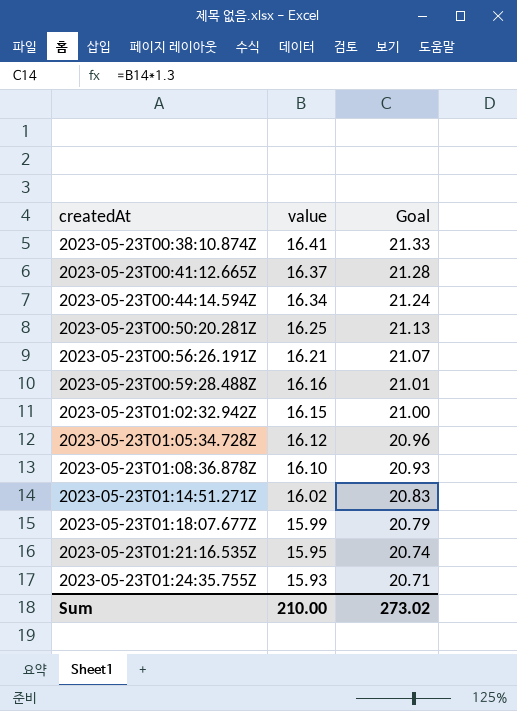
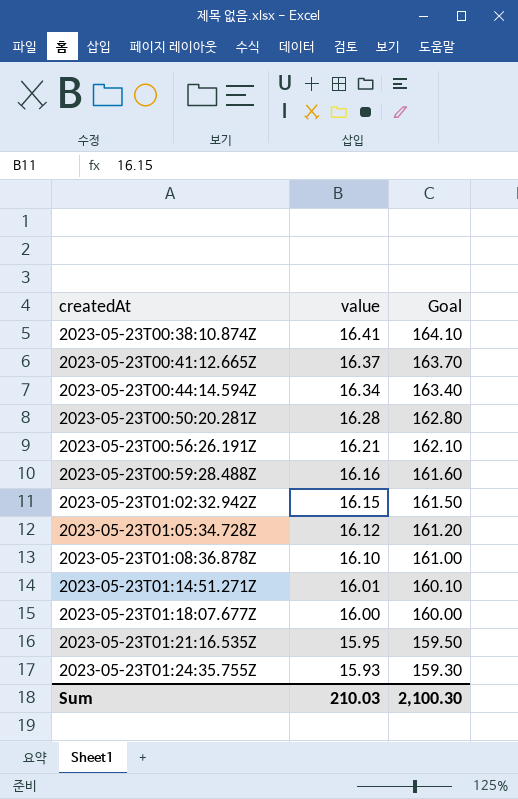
column Goal | formula: [value] * 1.3 -> [value] * 10
2023-05-23T00:50:20.281Z | value: 16.25 -> 16.28
2023-05-23T01:14:51.271Z | value: 16.02 -> 16.01
2023-05-23T01:18:07.677Z | value: 15.99 -> 16.00
Sum | value: 210.00 -> 210.03
Sum | Goal: 273.02 -> 2,100.30

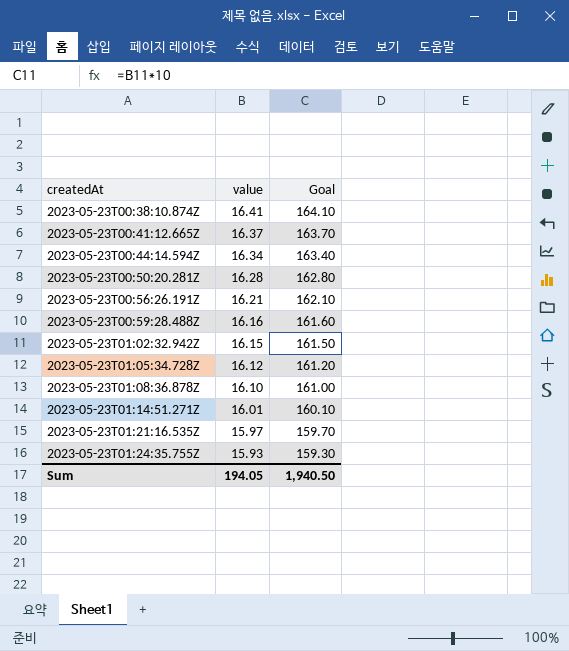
row 2023-05-23T01:18:07.677Z: 16.00 | 160.00 -> none
2023-05-23T01:21:16.535Z | value: 15.95 -> 15.97
2023-05-23T01:21:16.535Z | Goal: 159.50 -> 159.70
Sum | value: 210.03 -> 194.05
Sum | Goal: 2,100.30 -> 1,940.50

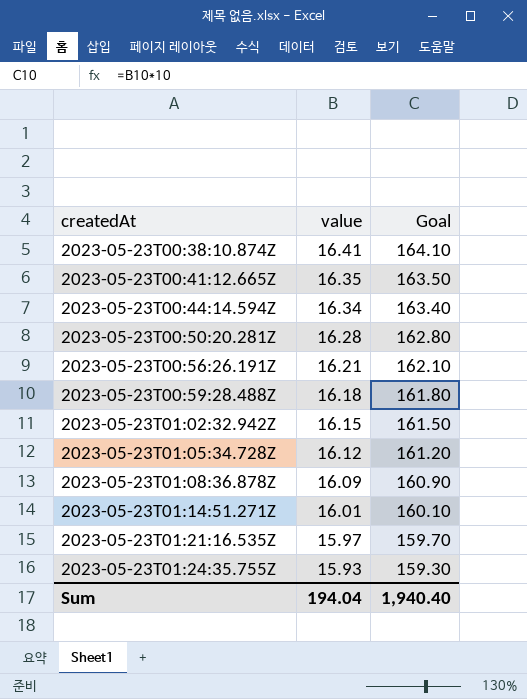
2023-05-23T00:41:12.665Z | value: 16.37 -> 16.35
2023-05-23T00:41:12.665Z | Goal: 163.70 -> 163.50
2023-05-23T00:59:28.488Z | value: 16.16 -> 16.18
2023-05-23T00:59:28.488Z | Goal: 161.60 -> 161.80
2023-05-23T01:08:36.878Z | value: 16.10 -> 16.09
2023-05-23T01:08:36.878Z | Goal: 161.00 -> 160.90
Sum | value: 194.05 -> 194.04
Sum | Goal: 1,940.50 -> 1,940.40

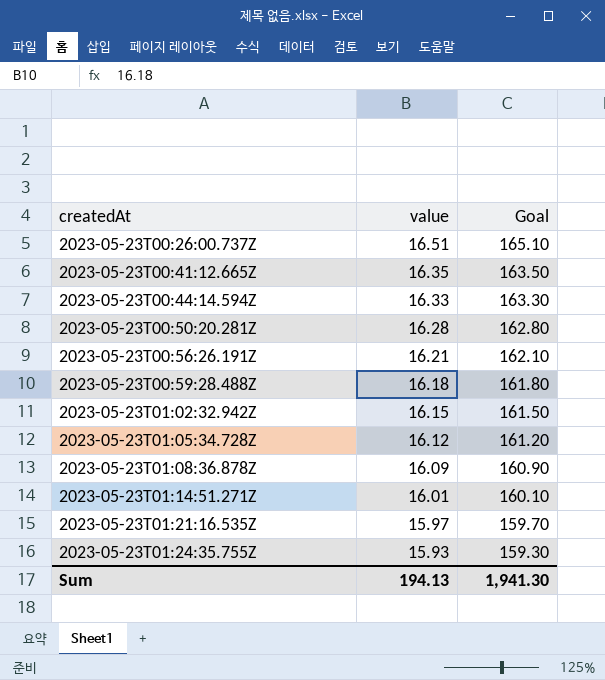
row 2023-05-23T00:38:10.874Z: 16.41 | 164.10 -> none
row 2023-05-23T00:26:00.737Z: none -> 16.51 | 165.10
2023-05-23T00:44:14.594Z | value: 16.34 -> 16.33
2023-05-23T00:44:14.594Z | Goal: 163.40 -> 163.30
Sum | value: 194.04 -> 194.13
Sum | Goal: 1,940.40 -> 1,941.30

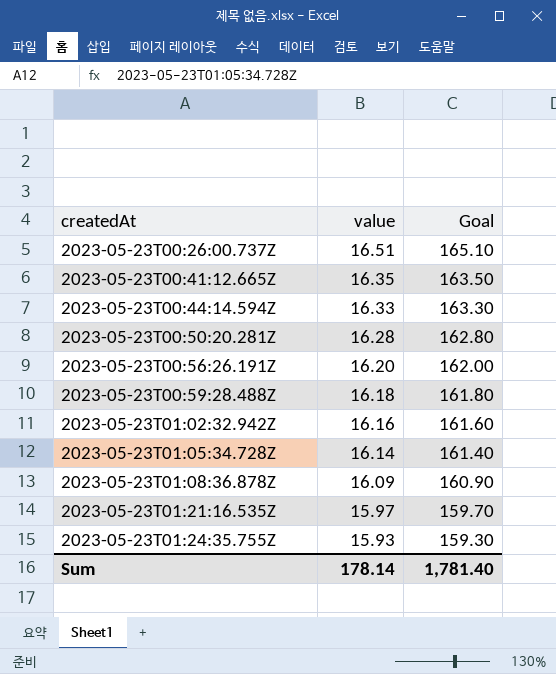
row 2023-05-23T01:14:51.271Z: 16.01 | 160.10 -> none
2023-05-23T00:56:26.191Z | value: 16.21 -> 16.20
2023-05-23T00:56:26.191Z | Goal: 162.10 -> 162.00
2023-05-23T01:02:32.942Z | value: 16.15 -> 16.16
2023-05-23T01:02:32.942Z | Goal: 161.50 -> 161.60
2023-05-23T01:05:34.728Z | value: 16.12 -> 16.14
2023-05-23T01:05:34.728Z | Goal: 161.20 -> 161.40
Sum | value: 194.13 -> 178.14
Sum | Goal: 1,941.30 -> 1,781.40

